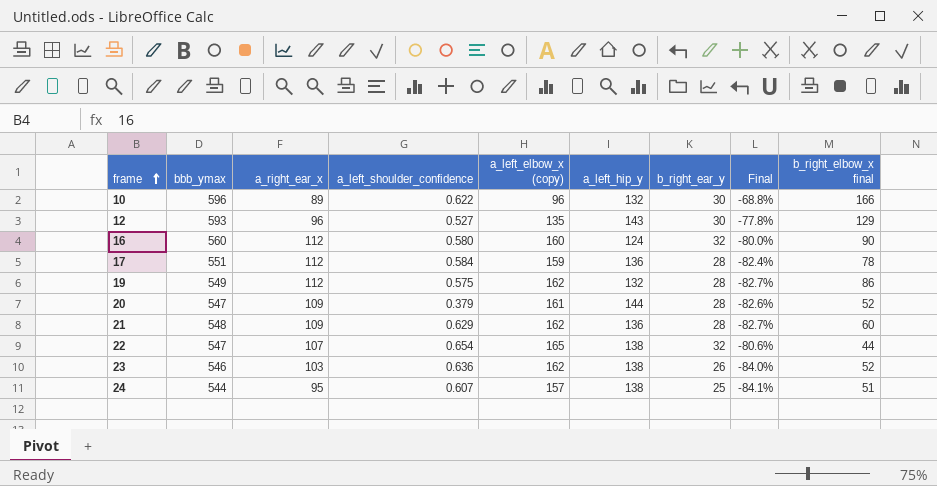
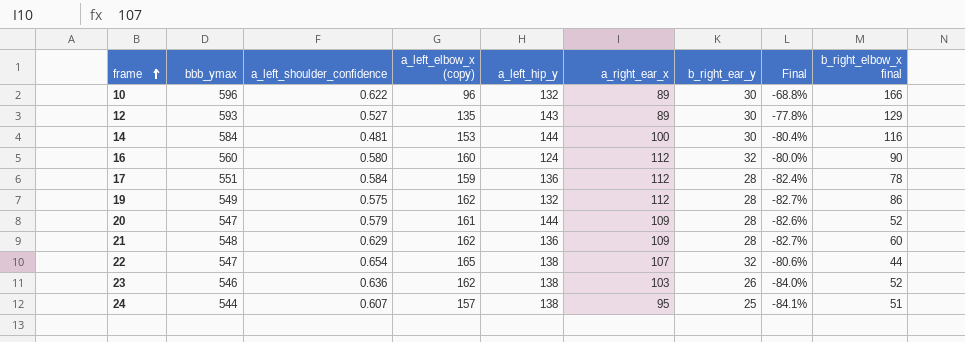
column a_right_ear_x | position: 3 -> 6
12 | a_right_ear_x: 96 -> 89
row 14: none -> 584 | 0.481 | 153 | 144 | 100 | 30 | -80.4% | 116
20 | a_left_shoulder_confidence: 0.379 -> 0.579

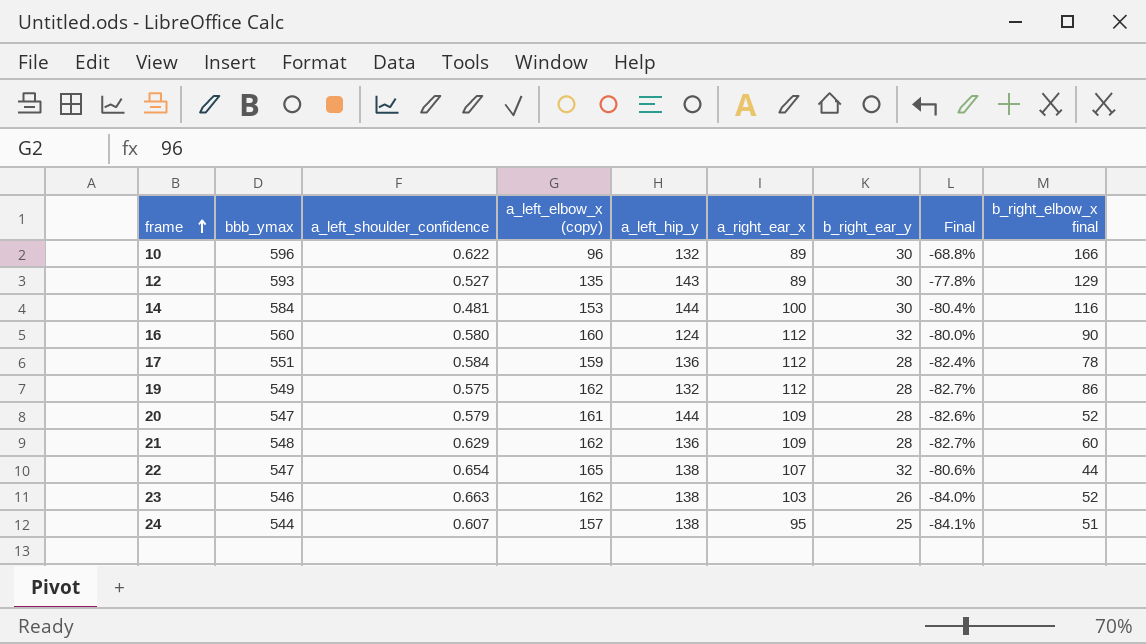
23 | a_left_shoulder_confidence: 0.636 -> 0.663

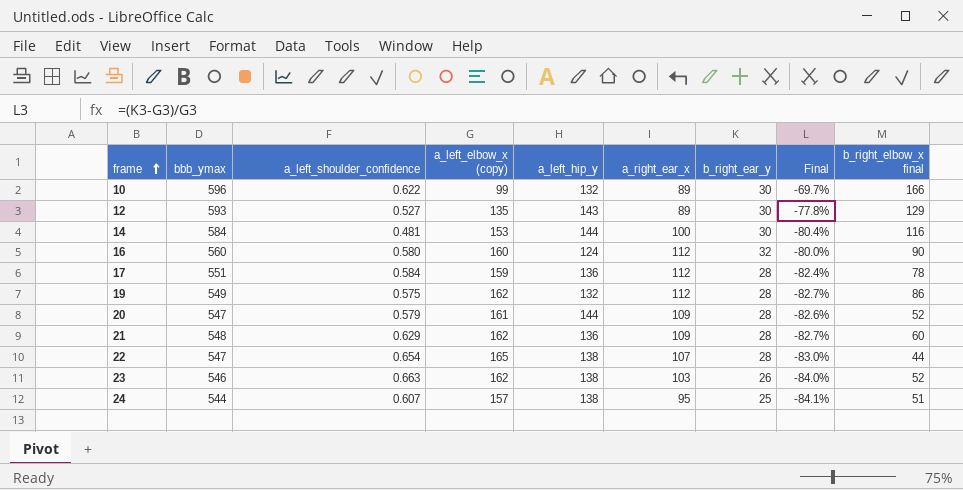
10 | a_left_elbow_x (copy): 96 -> 99
10 | Final: -68.8% -> -69.7%
22 | b_right_ear_y: 32 -> 28
22 | Final: -80.6% -> -83.0%

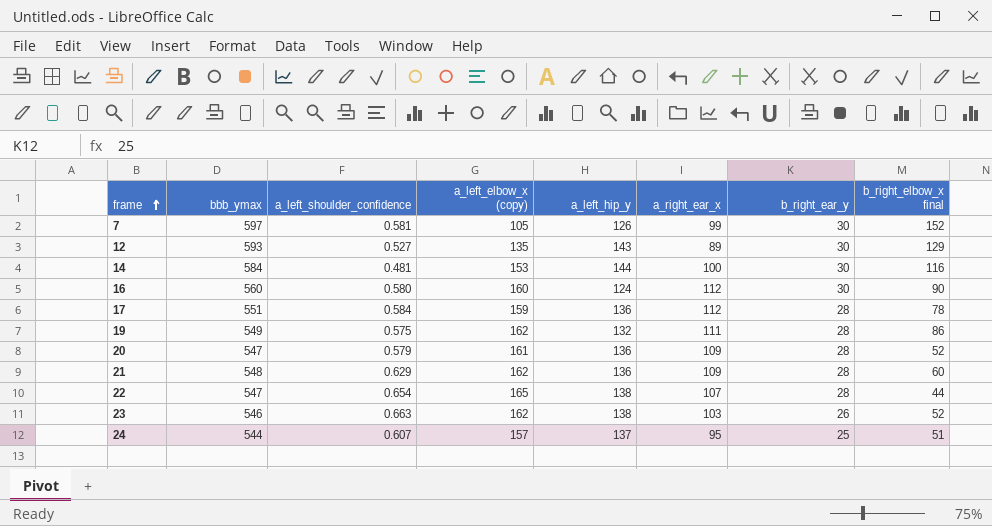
column Final | formula: ([b_right_ear_y] - [a_left_elbow_x (copy)]) / [a_left_elbow_x (copy)] -> none
row 10: 596 | 0.622 | 99 | 132 | 89 | 30 | -69.7% | 166 -> none
row 7: none -> 597 | 0.581 | 105 | 126 | 99 | 30 | 152
16 | b_right_ear_y: 32 -> 30
19 | a_right_ear_x: 112 -> 111
20 | a_left_hip_y: 144 -> 136
24 | a_left_hip_y: 138 -> 137

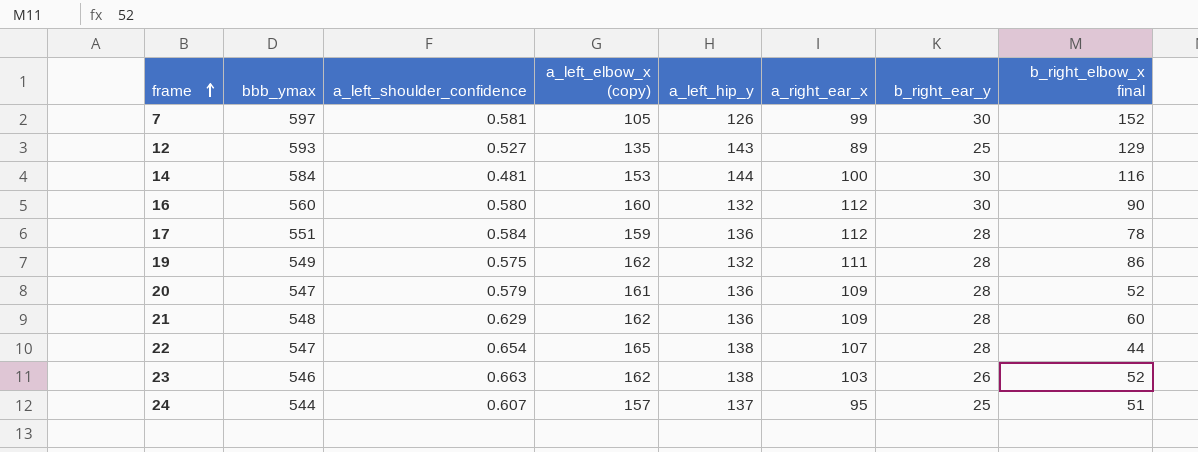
12 | b_right_ear_y: 30 -> 25
16 | a_left_hip_y: 124 -> 132

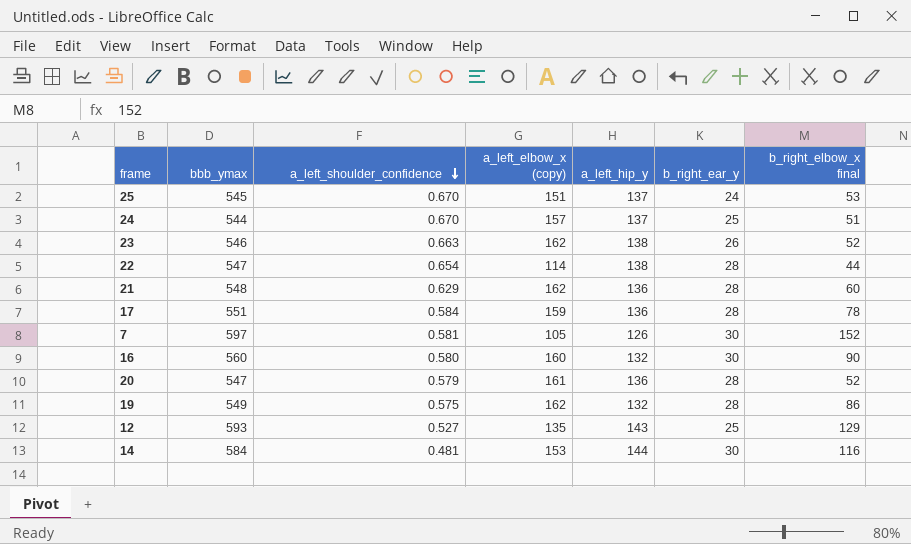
row order: frame ascending -> a_left_shoulder_confidence descending
column a_right_ear_x | position: 6 -> none
row 25: none -> 545 | 0.670 | 151 | 137 | 24 | 53
24 | a_left_shoulder_confidence: 0.607 -> 0.670
22 | a_left_elbow_x (copy): 165 -> 114

